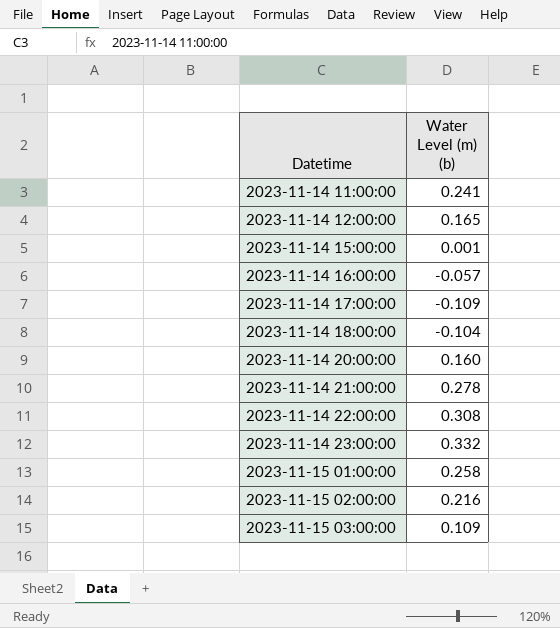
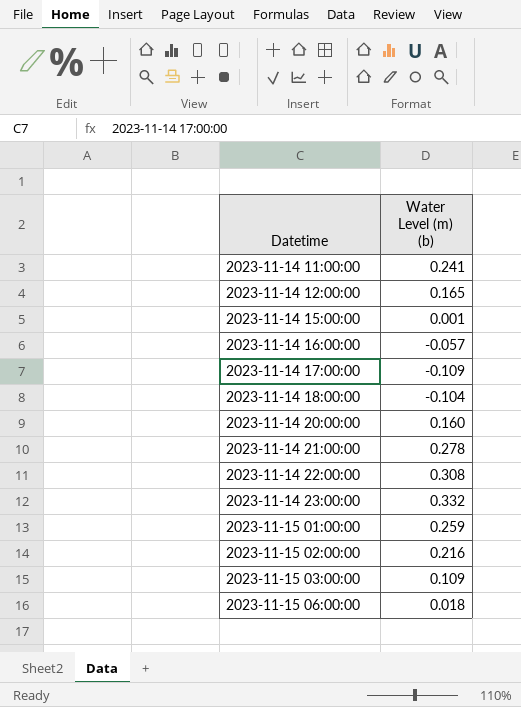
2023-11-15 01:00:00 | Water Level (m) (b): 0.258 -> 0.259
row 2023-11-15 06:00:00: none -> 0.018

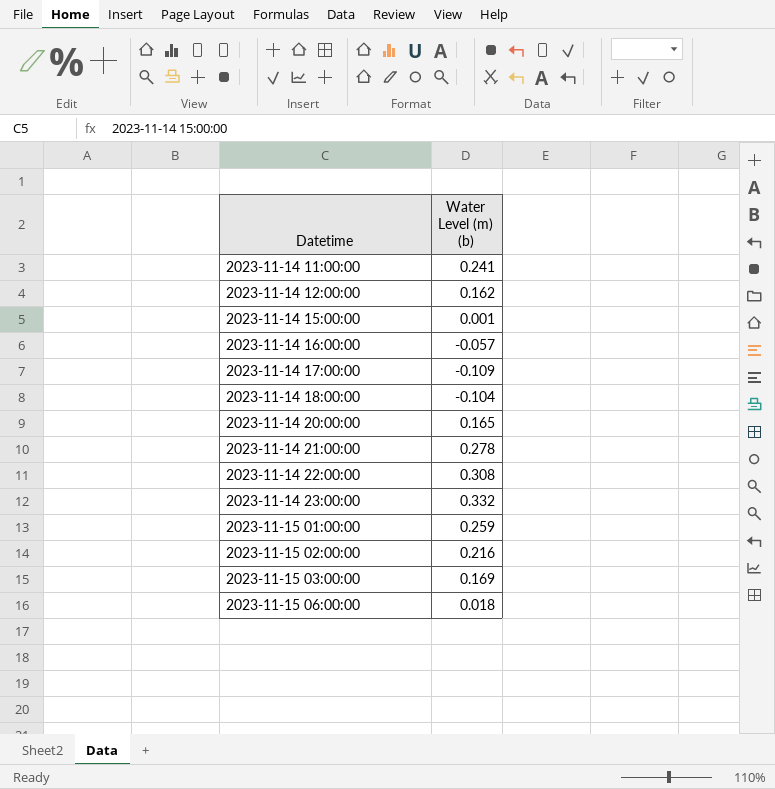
2023-11-14 12:00:00 | Water Level (m) (b): 0.165 -> 0.162
2023-11-14 20:00:00 | Water Level (m) (b): 0.160 -> 0.165
2023-11-15 03:00:00 | Water Level (m) (b): 0.109 -> 0.169

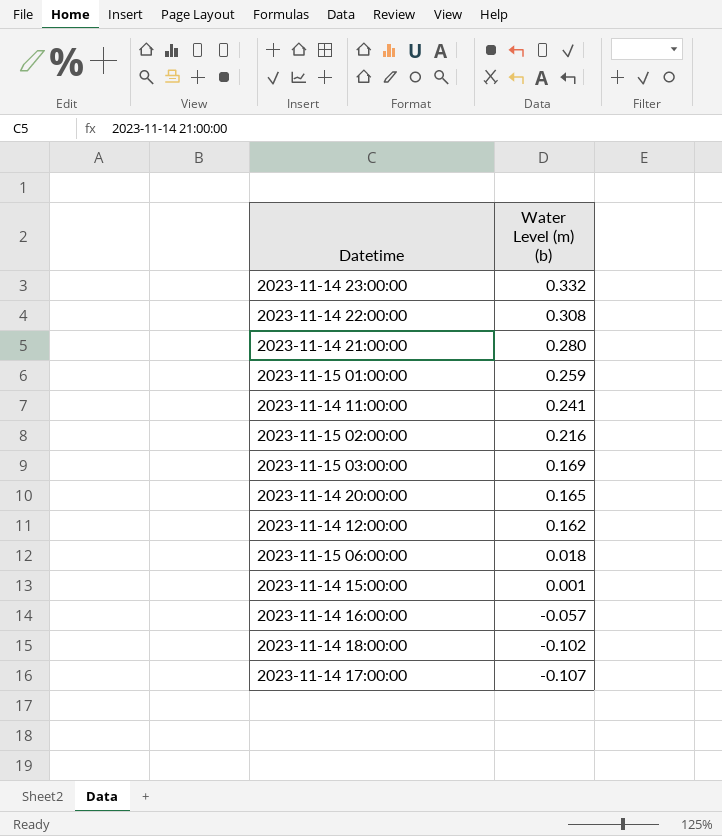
row order: Datetime ascending -> Water Level (m) (b) descending
2023-11-14 21:00:00 | Water Level (m) (b): 0.278 -> 0.280
2023-11-14 18:00:00 | Water Level (m) (b): -0.104 -> -0.102
2023-11-14 17:00:00 | Water Level (m) (b): -0.109 -> -0.107

